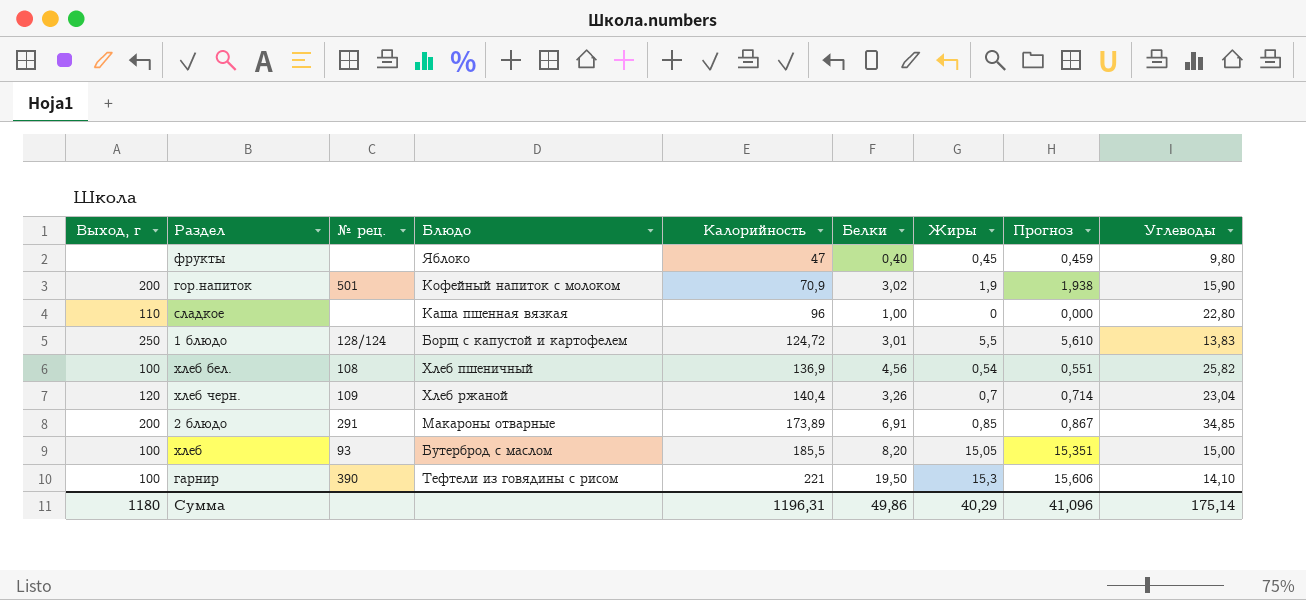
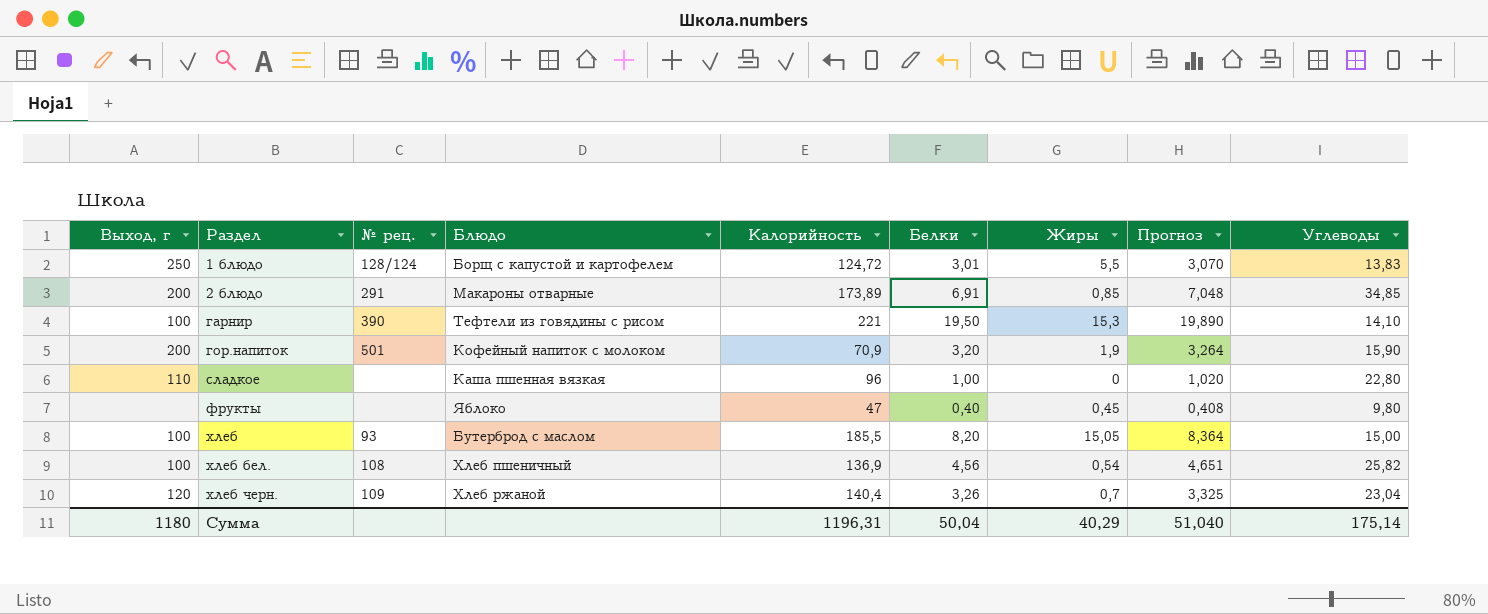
row order: Калорийность ascending -> Раздел ascending
column Прогноз | formula: [Жиры] * 1,02 -> [Белки] * 1,02
гор.напиток | Белки: 3,02 -> 3,20
Сумма | Белки: 49,86 -> 50,04
Сумма | Прогноз: 41,096 -> 51,040

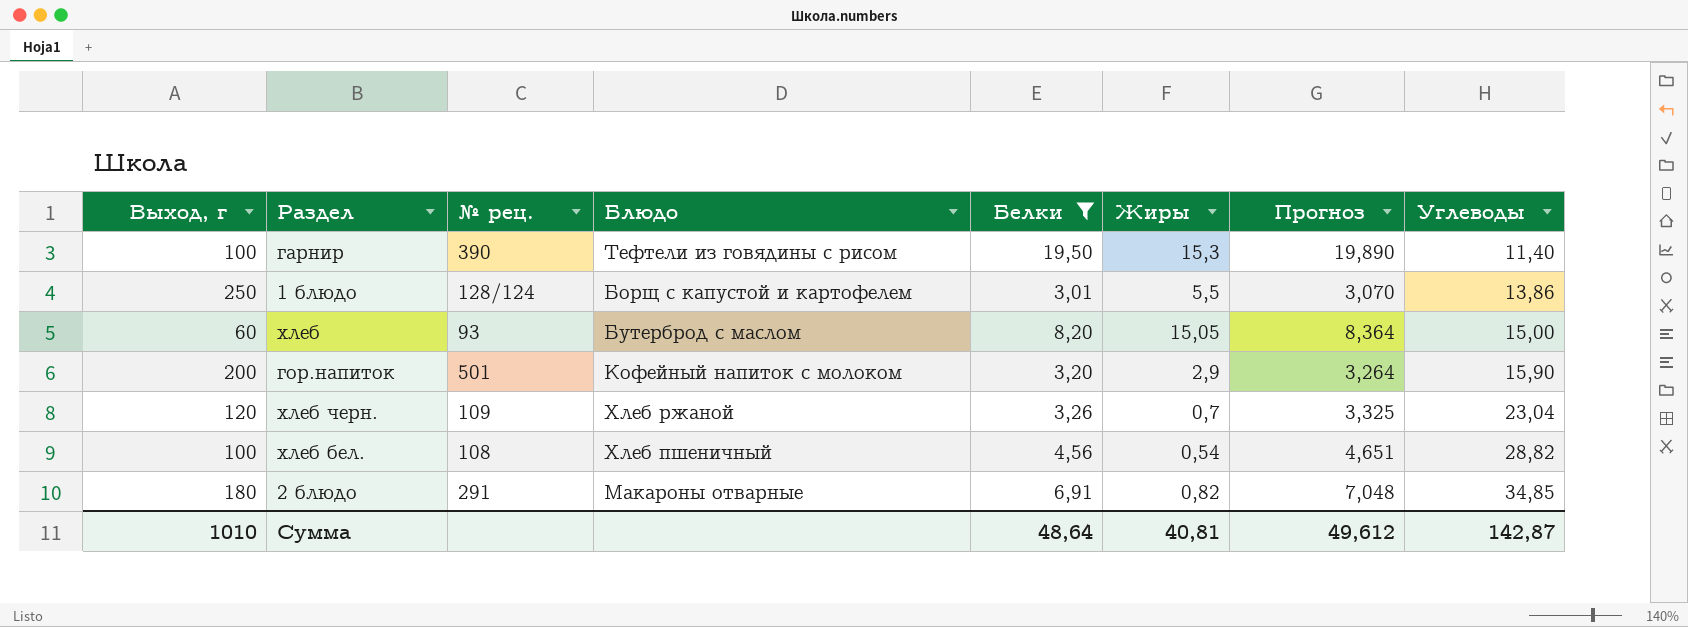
filter: none -> Белки >= 3,01
row order: Раздел ascending -> Углеводы ascending
column Калорийность | position: 5 -> none
гарнир | Углеводы: 14,10 -> 11,40
1 блюдо | Углеводы: 13,83 -> 13,86
хлеб | Выход, г: 100 -> 60
гор.напиток | Жиры: 1,9 -> 2,9
хлеб бел. | Углеводы: 25,82 -> 28,82
2 блюдо | Выход, г: 200 -> 180
2 блюдо | Жиры: 0,85 -> 0,82
Сумма | Выход, г: 1180 -> 1010
Сумма | Белки: 50,04 -> 48,64
Сумма | Жиры: 40,29 -> 40,81
Сумма | Прогноз: 51,040 -> 49,612
Сумма | Углеводы: 175,14 -> 142,87

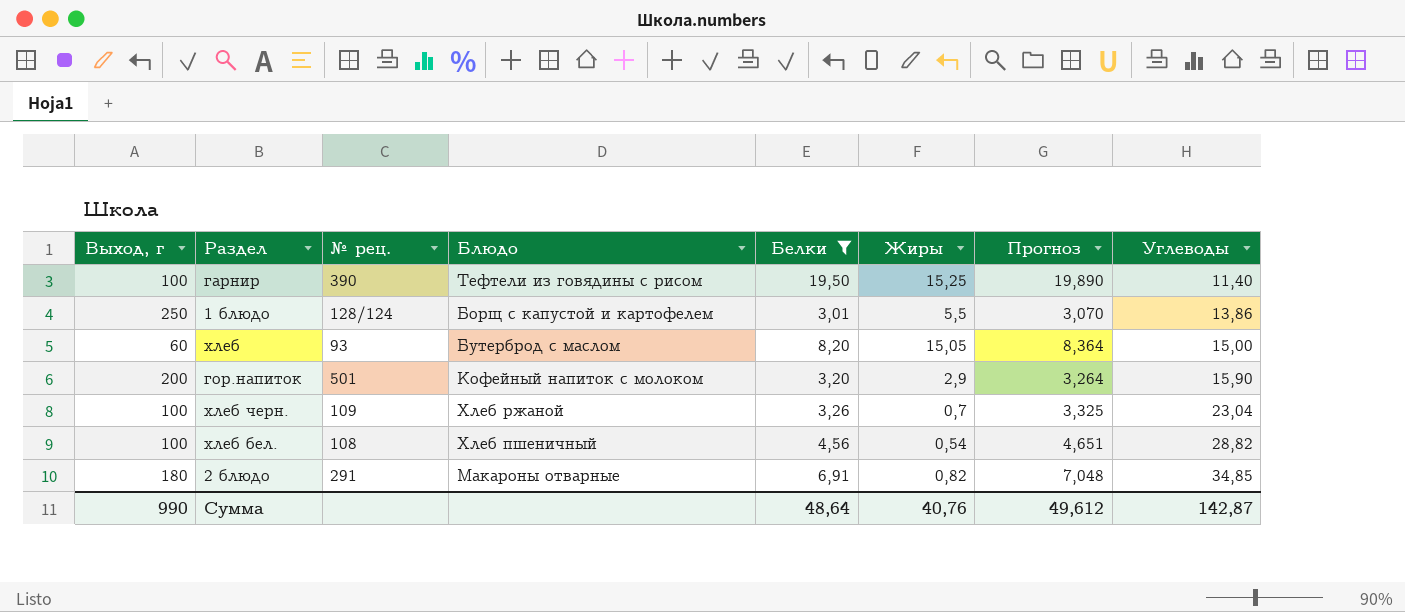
гарнир | Жиры: 15,3 -> 15,25
хлеб черн. | Выход, г: 120 -> 100
Сумма | Выход, г: 1010 -> 990
Сумма | Жиры: 40,81 -> 40,76

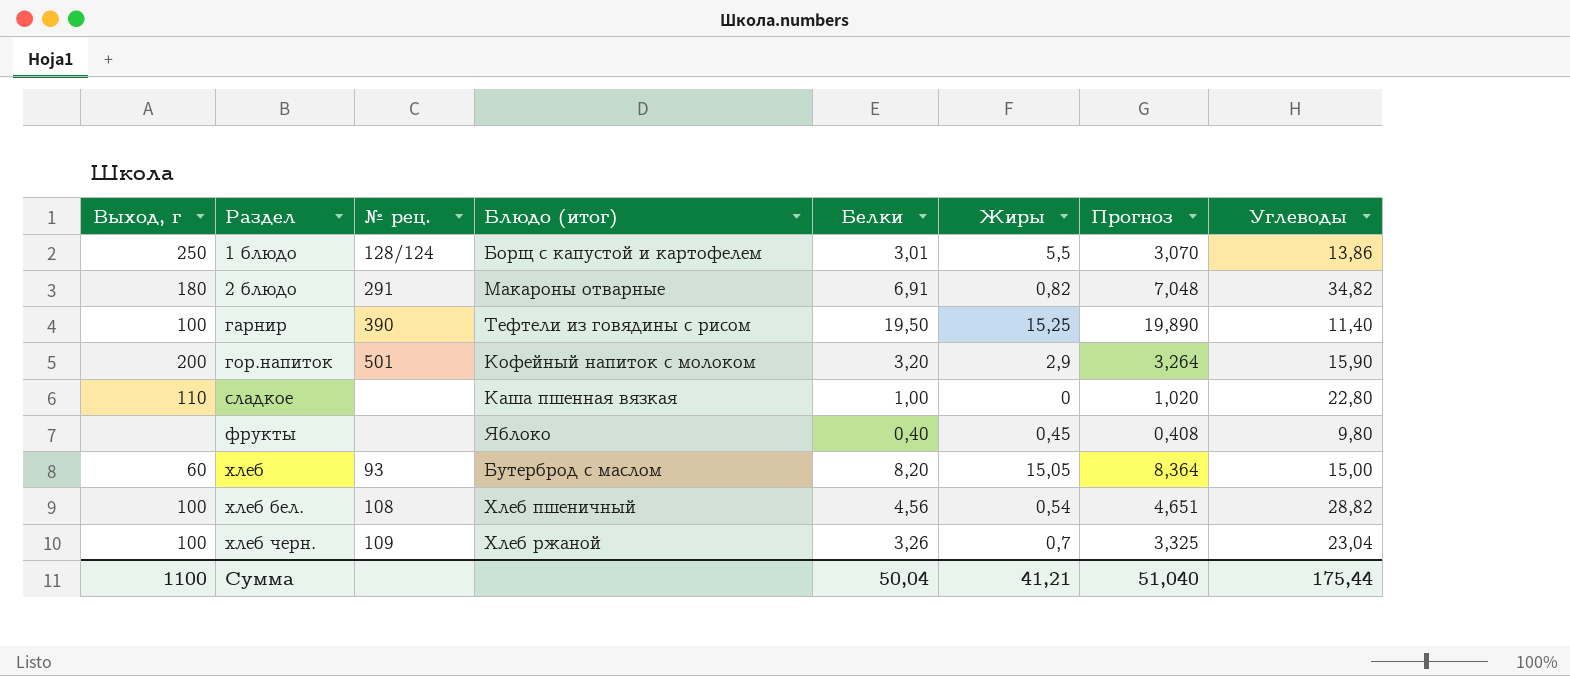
filter: Белки >= 3,01 -> none
row order: Углеводы ascending -> Раздел ascending
column name: Блюдо -> Блюдо (итог)
2 блюдо | Углеводы: 34,85 -> 34,82
Сумма | Выход, г: 990 -> 1100
Сумма | Белки: 48,64 -> 50,04
Сумма | Жиры: 40,76 -> 41,21
Сумма | Прогноз: 49,612 -> 51,040
Сумма | Углеводы: 142,87 -> 175,44

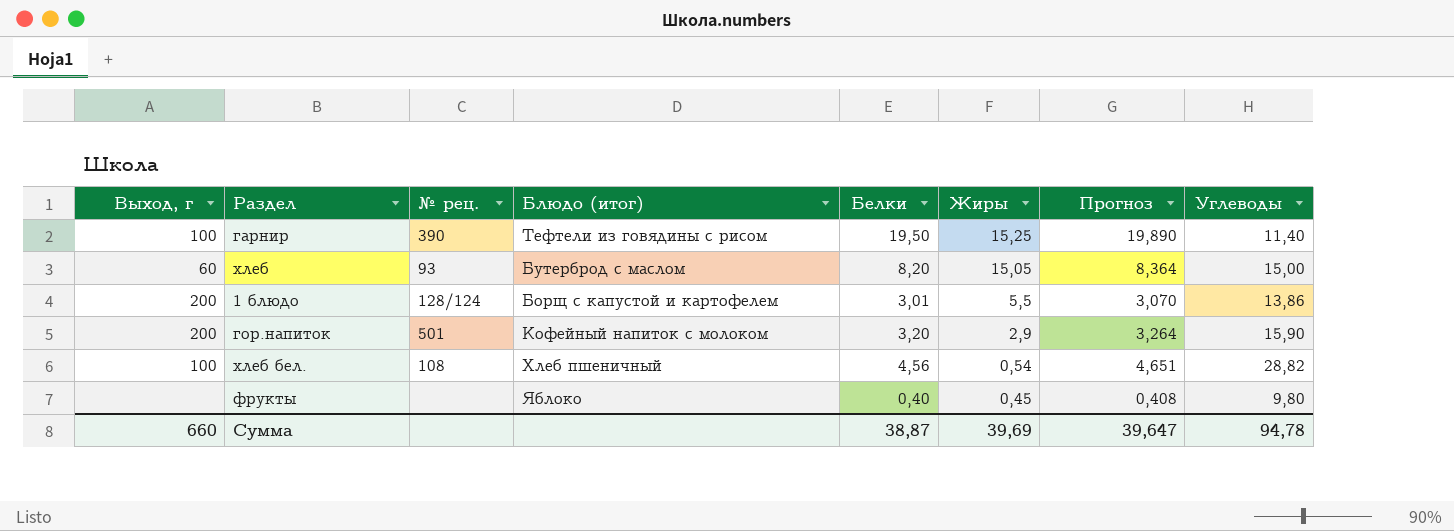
row order: Раздел ascending -> Жиры descending
row 2 блюдо: 180 | 291 | Макароны отварные | 6,91 | 0,82 | 7,048 | 34,82 -> none
row сладкое: 110 | none | Каша пшенная вязкая | 1,00 | 0 | 1,020 | 22,80 -> none
row хлеб черн.: 100 | 109 | Хлеб ржаной | 3,26 | 0,7 | 3,325 | 23,04 -> none
1 блюдо | Выход, г: 250 -> 200
Сумма | Выход, г: 1100 -> 660
Сумма | Белки: 50,04 -> 38,87
Сумма | Жиры: 41,21 -> 39,69
Сумма | Прогноз: 51,040 -> 39,647
Сумма | Углеводы: 175,44 -> 94,78

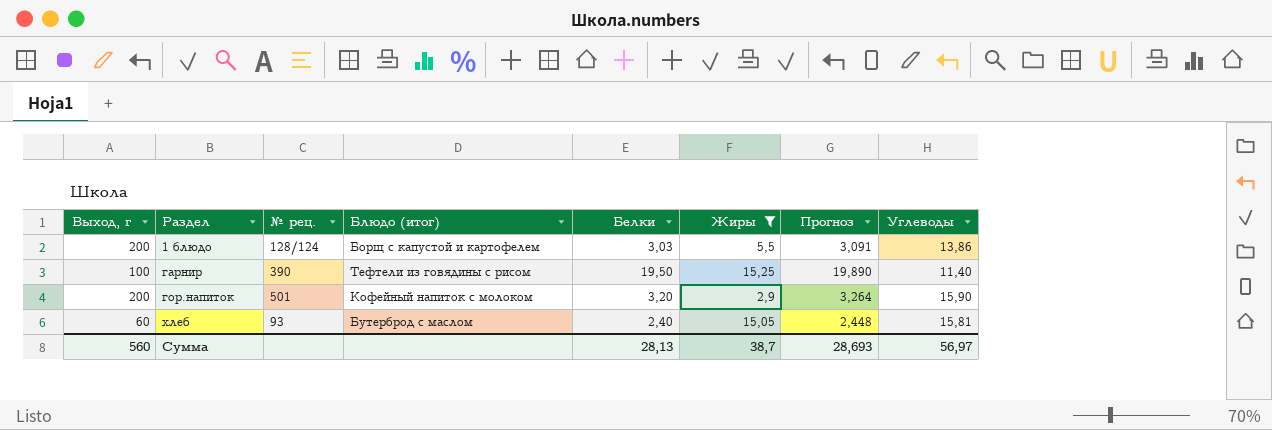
filter: none -> Жиры >= 2,9
row order: Жиры descending -> Раздел ascending
1 блюдо | Белки: 3,01 -> 3,03
1 блюдо | Прогноз: 3,070 -> 3,091
хлеб | Белки: 8,20 -> 2,40
хлеб | Прогноз: 8,364 -> 2,448
хлеб | Углеводы: 15,00 -> 15,81
Сумма | Выход, г: 660 -> 560
Сумма | Белки: 38,87 -> 28,13
Сумма | Жиры: 39,69 -> 38,7
Сумма | Прогноз: 39,647 -> 28,693
Сумма | Углеводы: 94,78 -> 56,97

